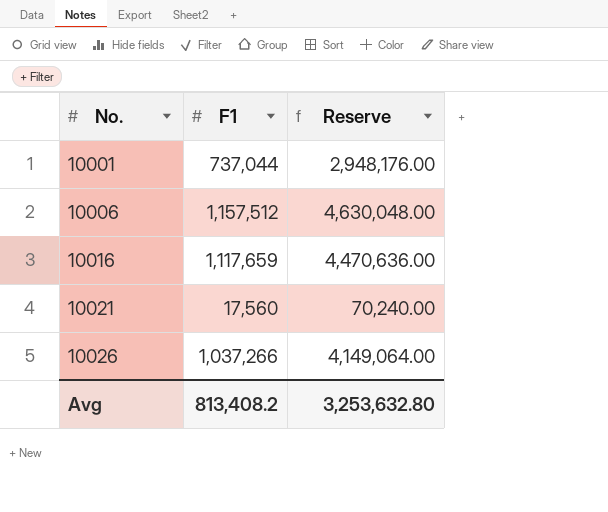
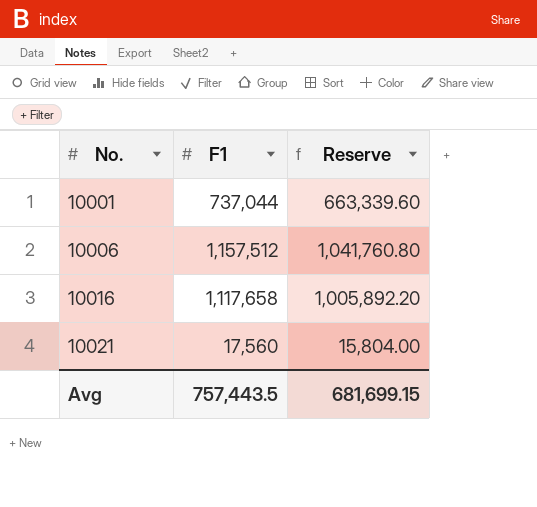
column Reserve | formula: [F1] * 4 -> [F1] * 0.9
row 10026: 1,037,266 | 4,149,064.00 -> none
10016 | F1: 1,117,659 -> 1,117,658
Avg | F1: 813,408.2 -> 757,443.5
Avg | Reserve: 3,253,632.80 -> 681,699.15

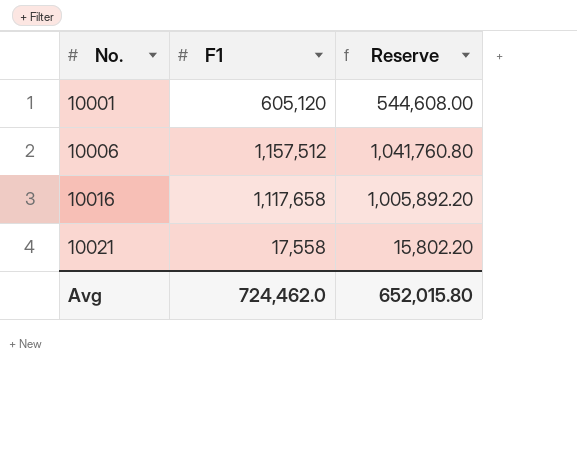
10001 | F1: 737,044 -> 605,120
10001 | Reserve: 663,339.60 -> 544,608.00
10021 | F1: 17,560 -> 17,558
10021 | Reserve: 15,804.00 -> 15,802.20
Avg | F1: 757,443.5 -> 724,462.0
Avg | Reserve: 681,699.15 -> 652,015.80

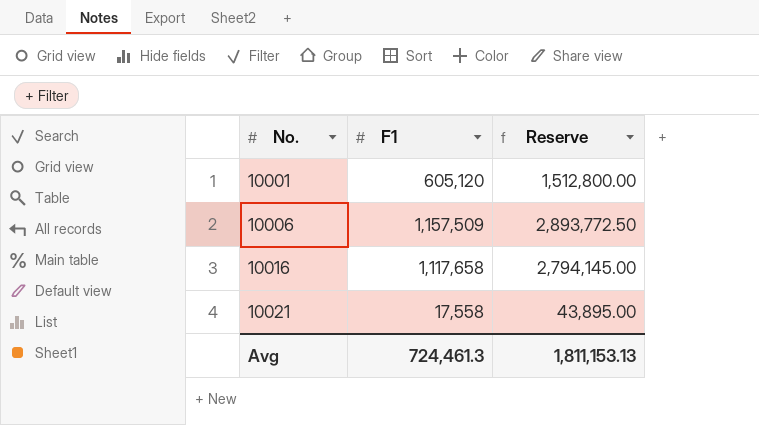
column Reserve | formula: [F1] * 0.9 -> [F1] * 2.5
10006 | F1: 1,157,512 -> 1,157,509
Avg | F1: 724,462.0 -> 724,461.3
Avg | Reserve: 652,015.80 -> 1,811,153.13

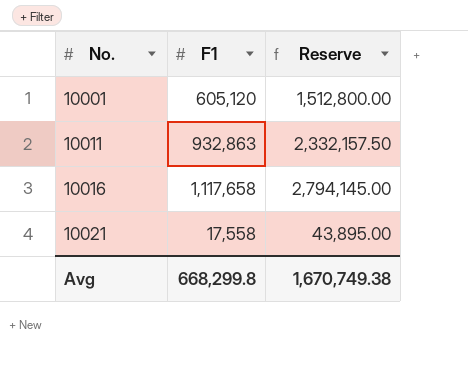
row 10006: 1,157,509 | 2,893,772.50 -> none
row 10011: none -> 932,863 | 2,332,157.50
Avg | F1: 724,461.3 -> 668,299.8
Avg | Reserve: 1,811,153.13 -> 1,670,749.38

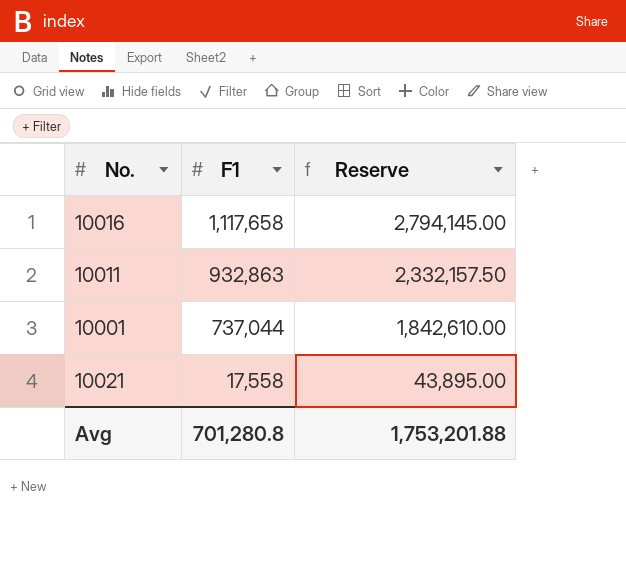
row order: No. ascending -> F1 descending
10001 | F1: 605,120 -> 737,044
10001 | Reserve: 1,512,800.00 -> 1,842,610.00
Avg | F1: 668,299.8 -> 701,280.8
Avg | Reserve: 1,670,749.38 -> 1,753,201.88

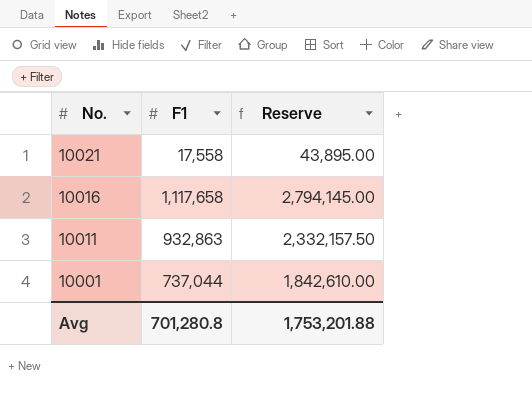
row order: F1 descending -> No. descending

